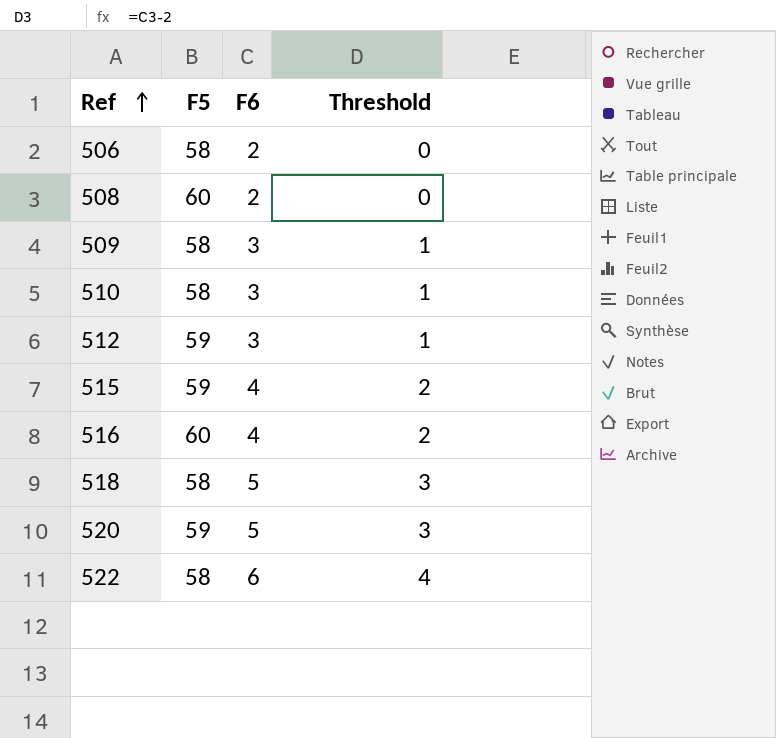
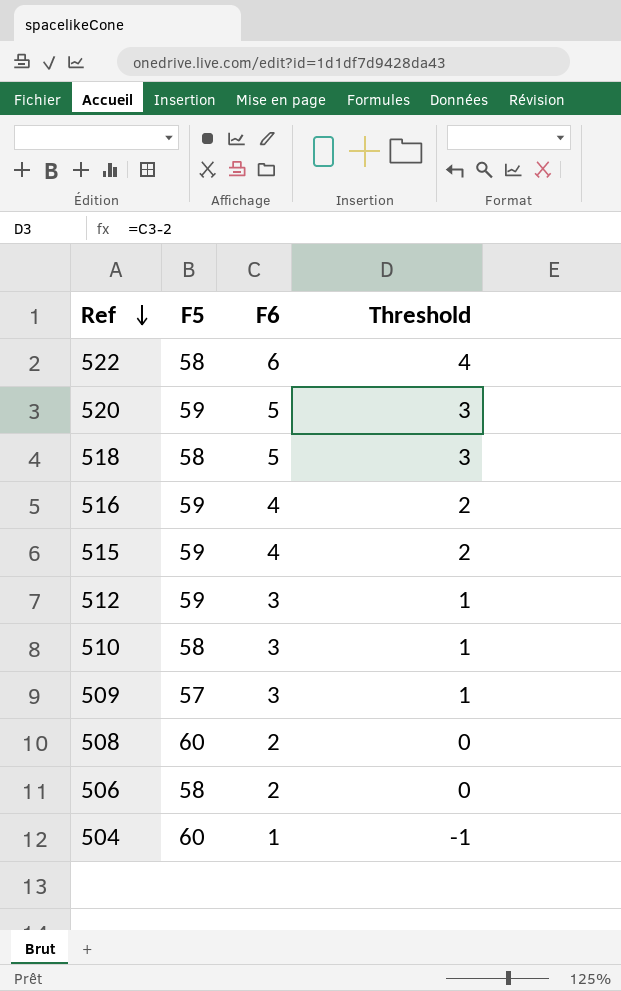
row order: Ref ascending -> Ref descending
516 | F5: 60 -> 59
509 | F5: 58 -> 57
row 504: none -> 60 | 1 | -1

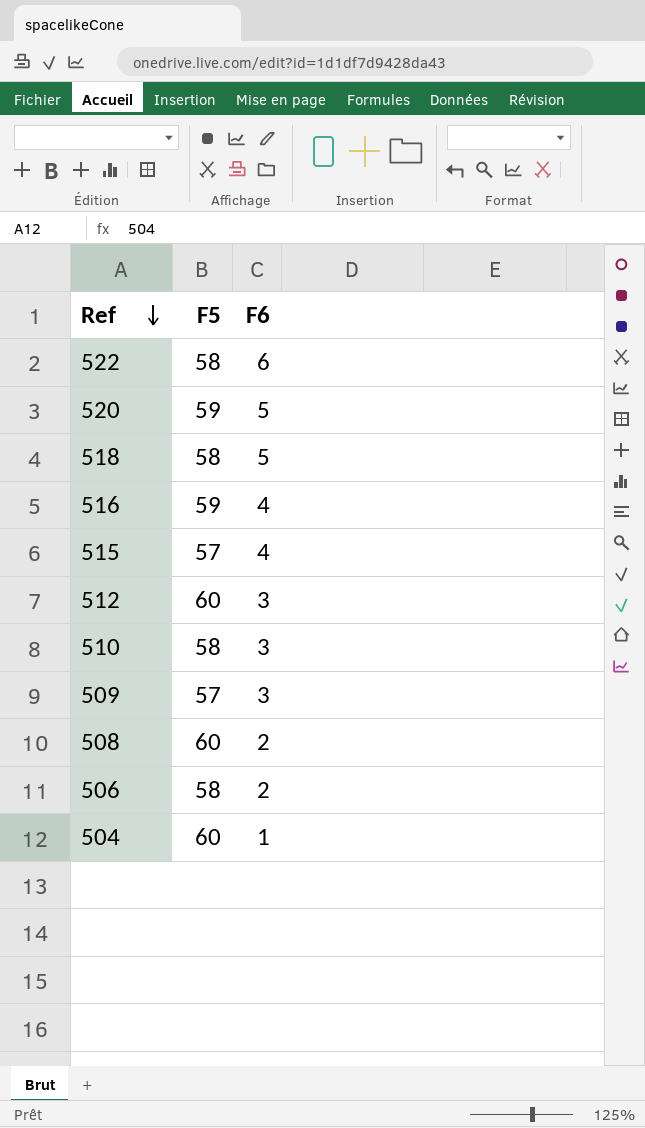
column Threshold | formula: [F6] - 2 -> none
515 | F5: 59 -> 57
512 | F5: 59 -> 60

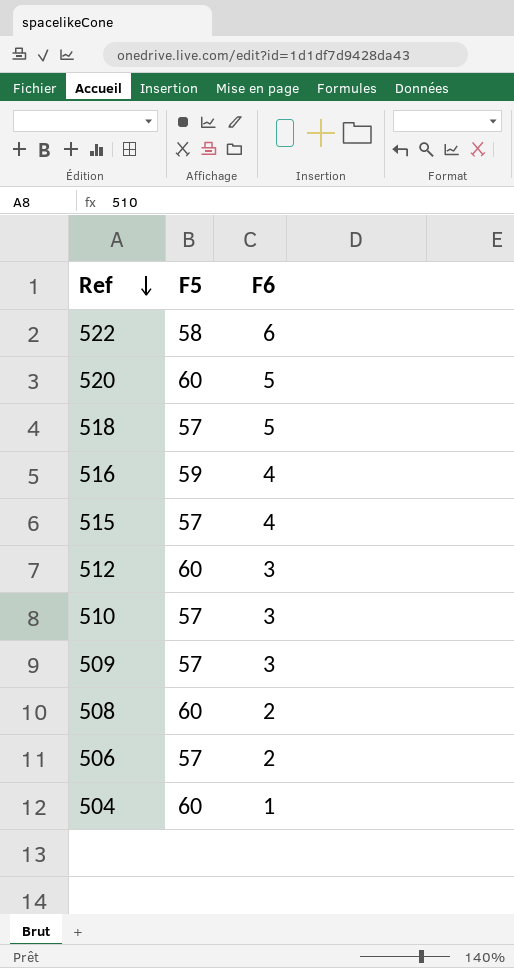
520 | F5: 59 -> 60
518 | F5: 58 -> 57
510 | F5: 58 -> 57
506 | F5: 58 -> 57

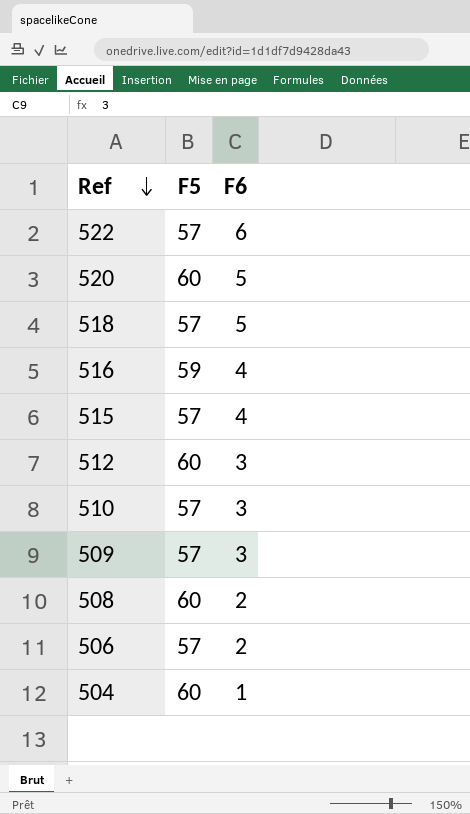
522 | F5: 58 -> 57

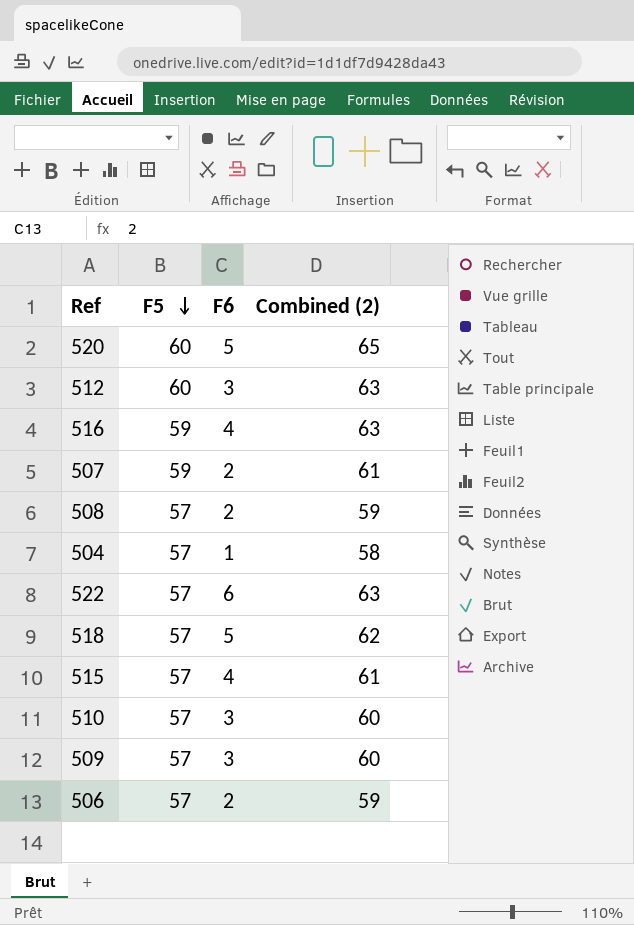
row order: Ref descending -> F5 descending
column Combined (2) | formula: none -> [F5] + [F6]
row 507: none -> 59 | 2 | 61
508 | F5: 60 -> 57
504 | F5: 60 -> 57

